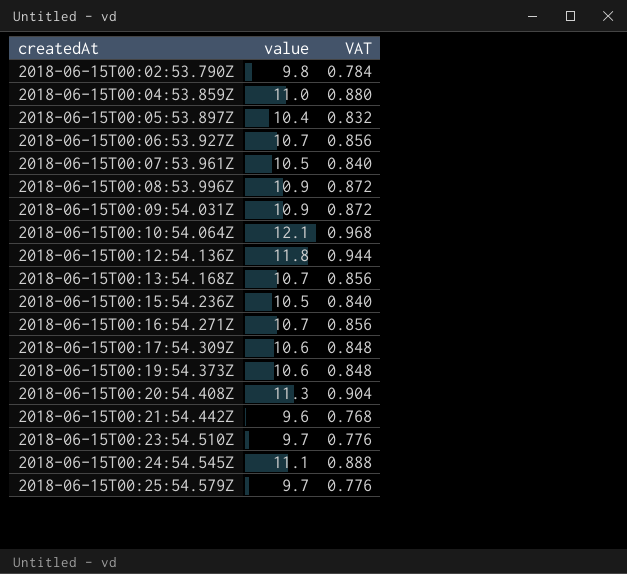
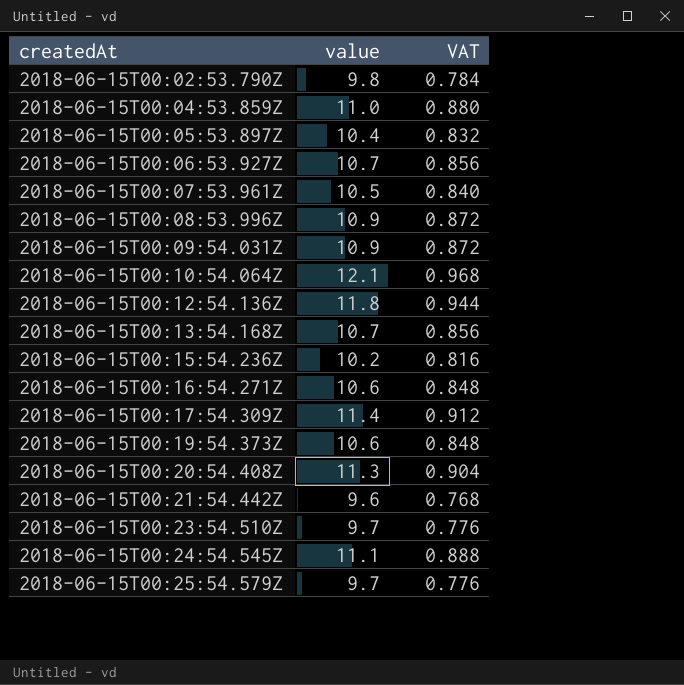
2018-06-15T00:15:54.236Z | value: 10.5 -> 10.2
2018-06-15T00:15:54.236Z | VAT: 0.840 -> 0.816
2018-06-15T00:16:54.271Z | value: 10.7 -> 10.6
2018-06-15T00:16:54.271Z | VAT: 0.856 -> 0.848
2018-06-15T00:17:54.309Z | value: 10.6 -> 11.4
2018-06-15T00:17:54.309Z | VAT: 0.848 -> 0.912

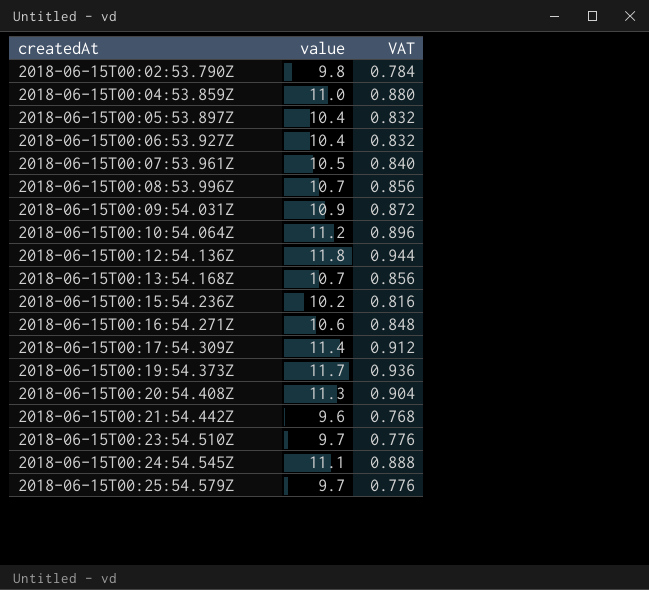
2018-06-15T00:06:53.927Z | value: 10.7 -> 10.4
2018-06-15T00:06:53.927Z | VAT: 0.856 -> 0.832
2018-06-15T00:08:53.996Z | value: 10.9 -> 10.7
2018-06-15T00:08:53.996Z | VAT: 0.872 -> 0.856
2018-06-15T00:10:54.064Z | value: 12.1 -> 11.2
2018-06-15T00:10:54.064Z | VAT: 0.968 -> 0.896
2018-06-15T00:19:54.373Z | value: 10.6 -> 11.7
2018-06-15T00:19:54.373Z | VAT: 0.848 -> 0.936

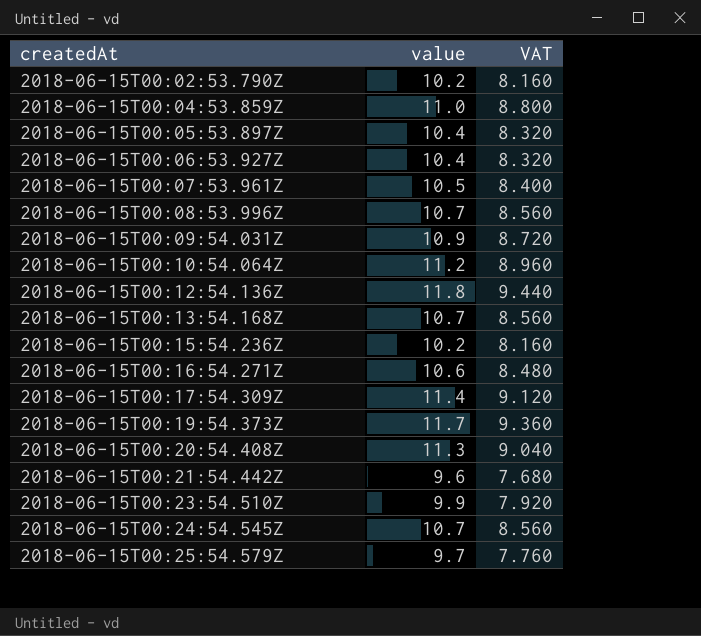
column VAT | formula: [value] * 0.08 -> [value] * 0.8
2018-06-15T00:02:53.790Z | value: 9.8 -> 10.2
2018-06-15T00:23:54.510Z | value: 9.7 -> 9.9
2018-06-15T00:24:54.545Z | value: 11.1 -> 10.7

